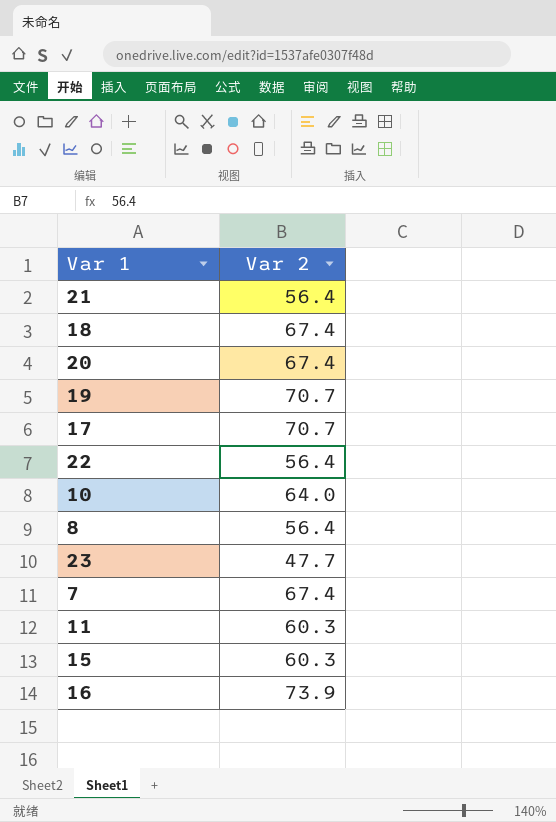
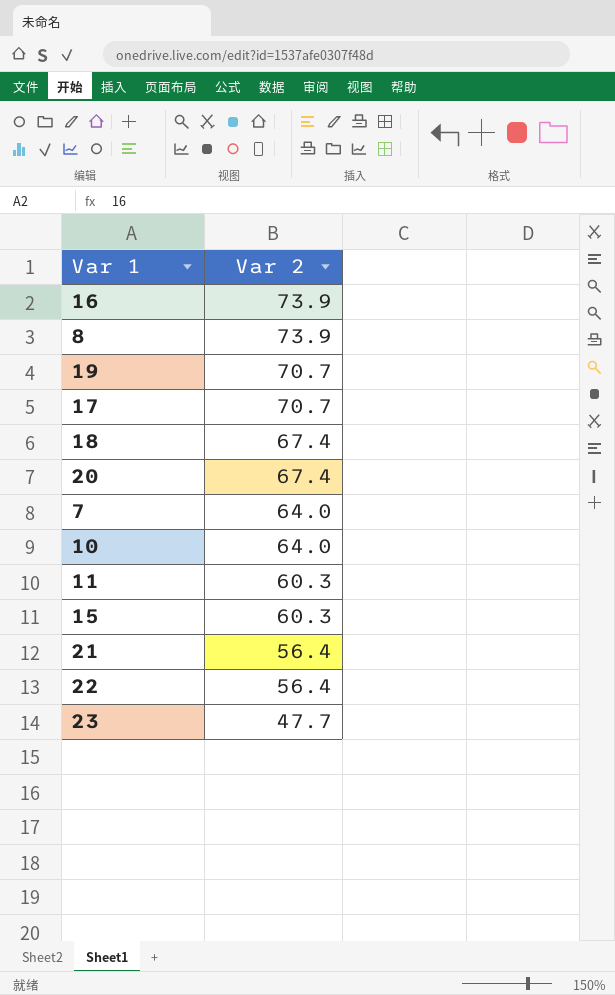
row order: none -> Var 2 descending
8 | Var 2: 56.4 -> 73.9
7 | Var 2: 67.4 -> 64.0

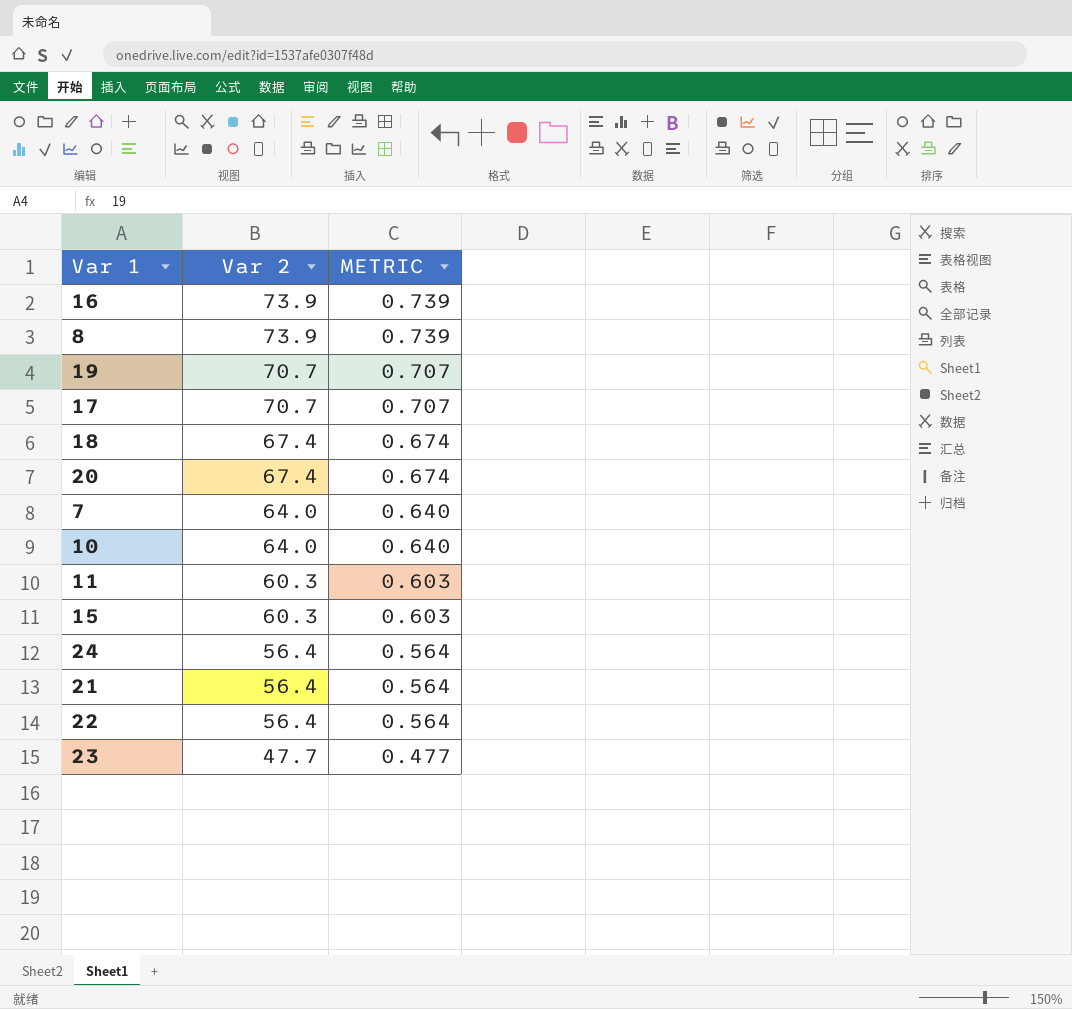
column METRIC | formula: none -> [Var 2] * 0.01
row 24: none -> 56.4 | 0.564

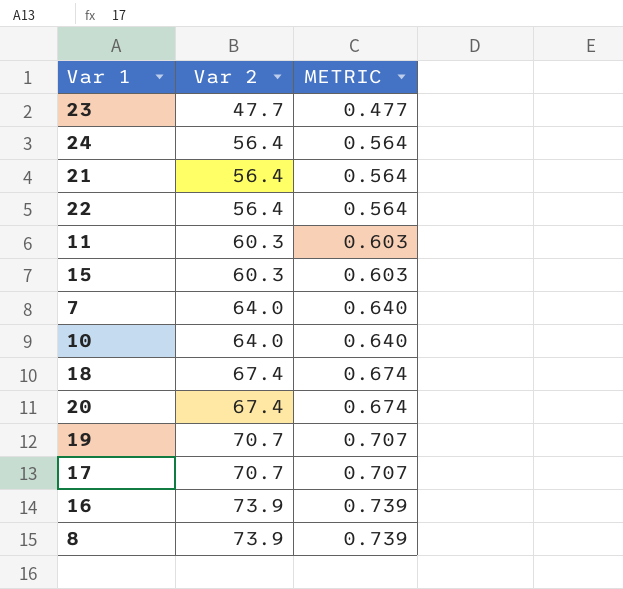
row order: Var 2 descending -> Var 2 ascending

